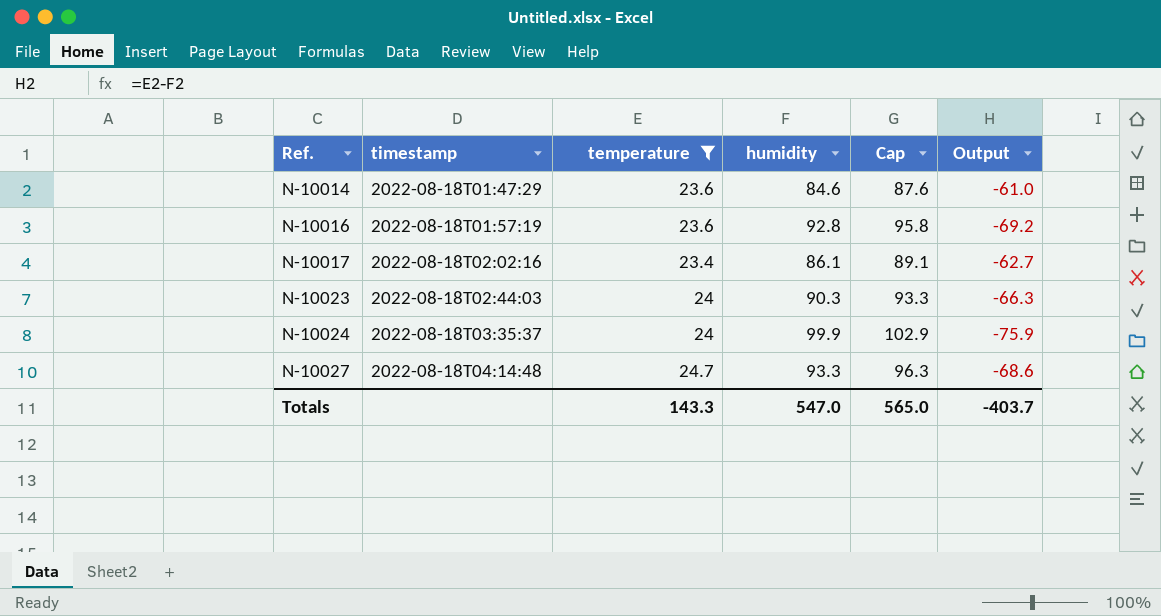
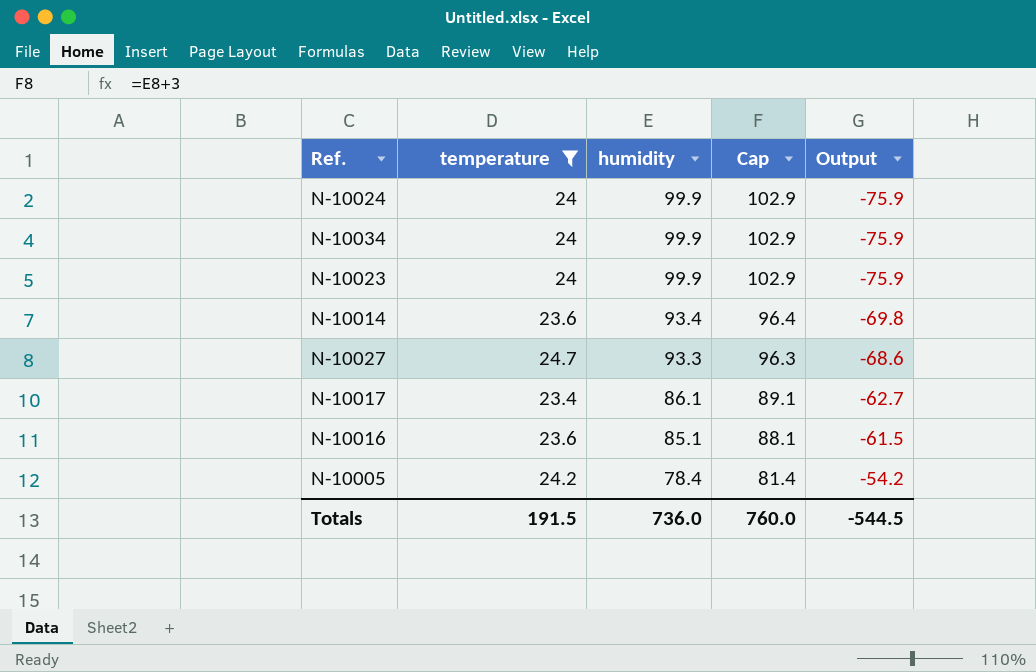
row order: Ref. ascending -> humidity descending
column timestamp | position: 2 -> none
row N-10034: none -> 24 | 99.9 | 102.9 | -75.9
N-10023 | humidity: 90.3 -> 99.9
N-10023 | Cap: 93.3 -> 102.9
N-10023 | Output: -66.3 -> -75.9
N-10014 | humidity: 84.6 -> 93.4
N-10014 | Cap: 87.6 -> 96.4
N-10014 | Output: -61.0 -> -69.8
N-10016 | humidity: 92.8 -> 85.1
N-10016 | Cap: 95.8 -> 88.1
N-10016 | Output: -69.2 -> -61.5
row N-10005: none -> 24.2 | 78.4 | 81.4 | -54.2
Totals | temperature: 143.3 -> 191.5
Totals | humidity: 547.0 -> 736.0
Totals | Cap: 565.0 -> 760.0
Totals | Output: -403.7 -> -544.5

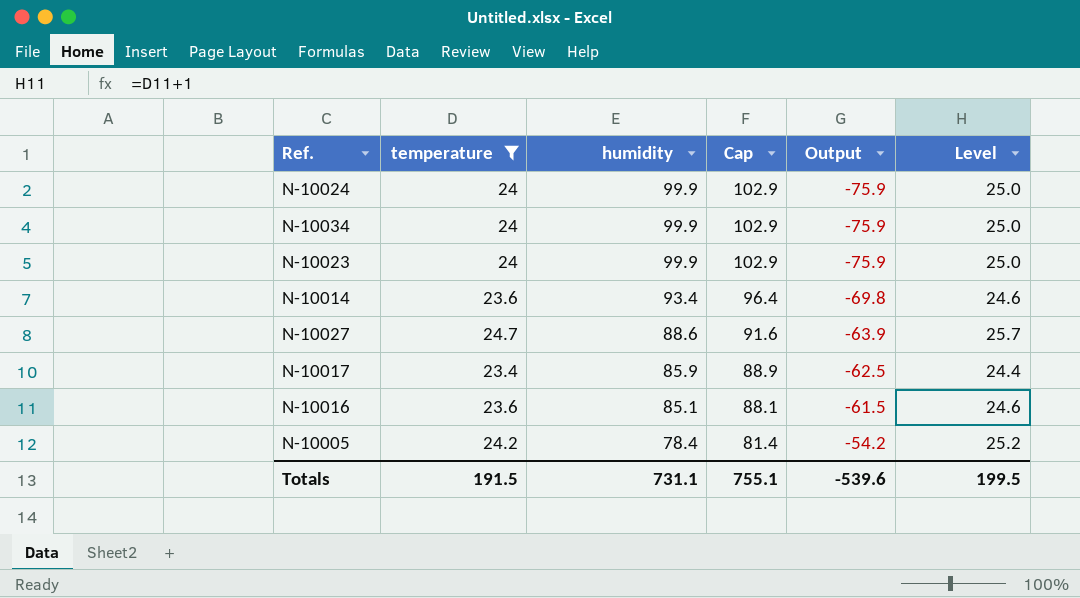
column Level | formula: none -> [temperature] + 1
N-10027 | humidity: 93.3 -> 88.6
N-10027 | Cap: 96.3 -> 91.6
N-10027 | Output: -68.6 -> -63.9
N-10017 | humidity: 86.1 -> 85.9
N-10017 | Cap: 89.1 -> 88.9
N-10017 | Output: -62.7 -> -62.5
Totals | humidity: 736.0 -> 731.1
Totals | Cap: 760.0 -> 755.1
Totals | Output: -544.5 -> -539.6

